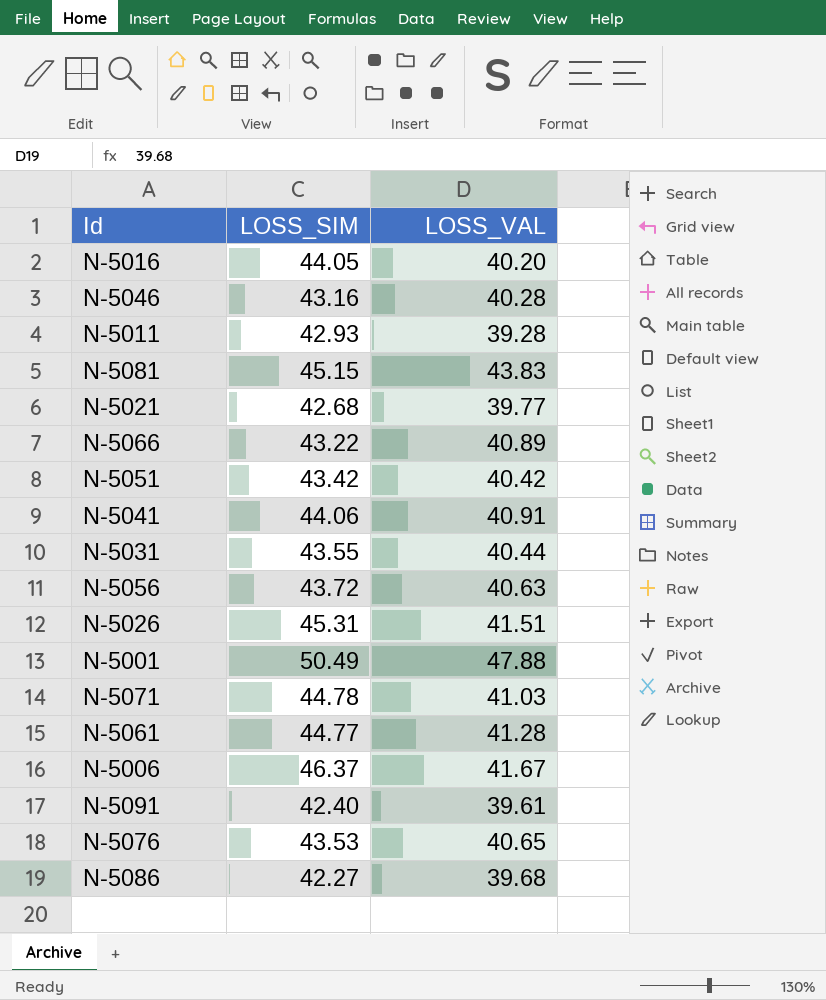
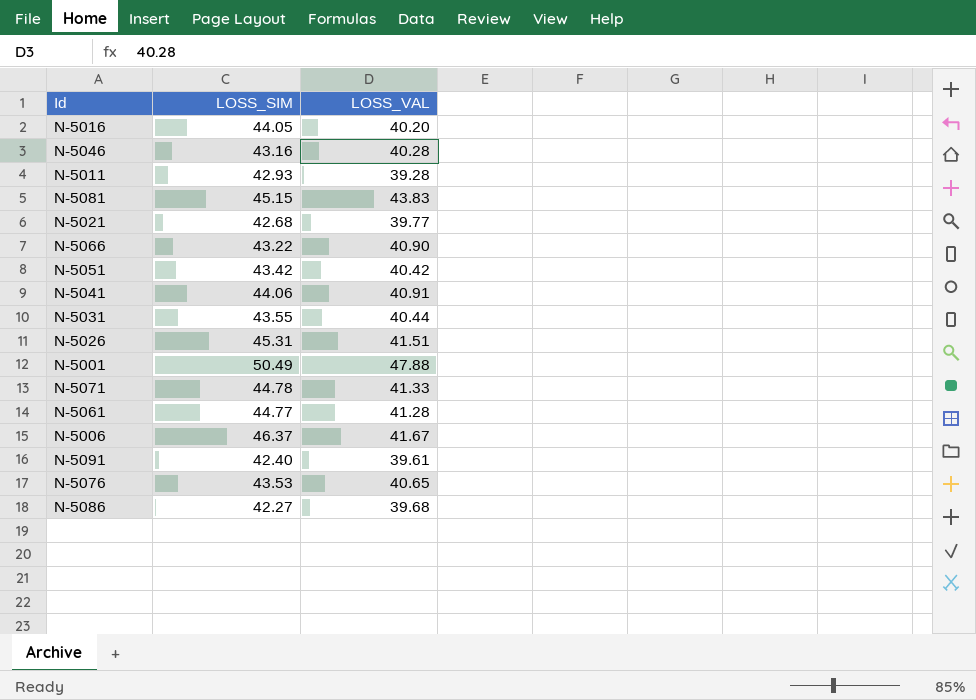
row N-5056: 43.72 | 40.63 -> none
N-5066 | LOSS_VAL: 40.89 -> 40.90
N-5071 | LOSS_VAL: 41.03 -> 41.33

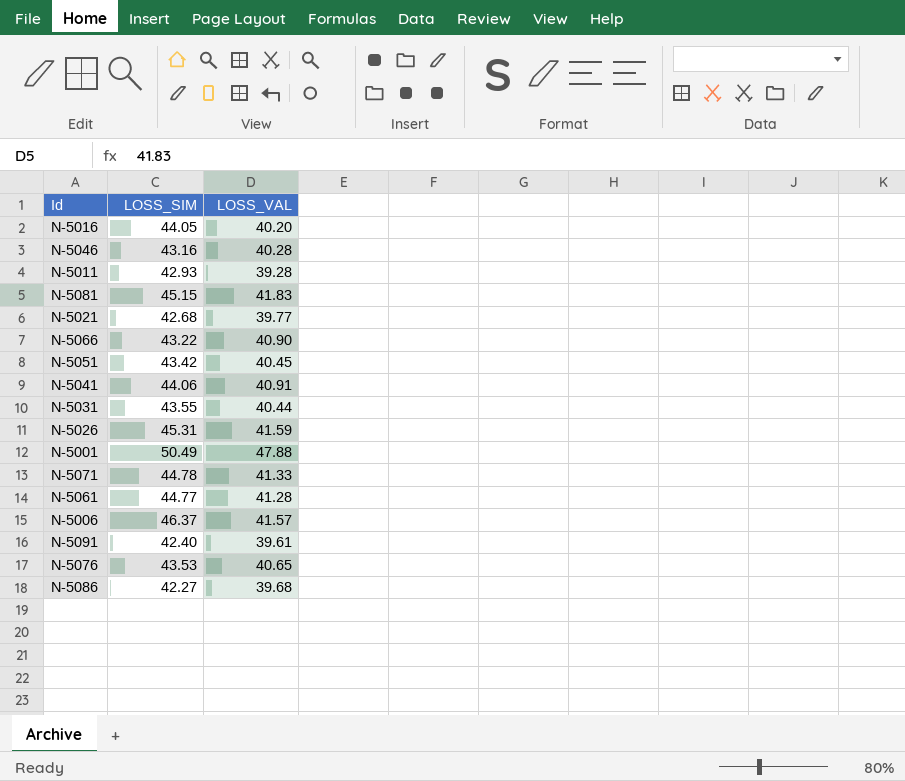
N-5081 | LOSS_VAL: 43.83 -> 41.83
N-5051 | LOSS_VAL: 40.42 -> 40.45
N-5026 | LOSS_VAL: 41.51 -> 41.59
N-5006 | LOSS_VAL: 41.67 -> 41.57

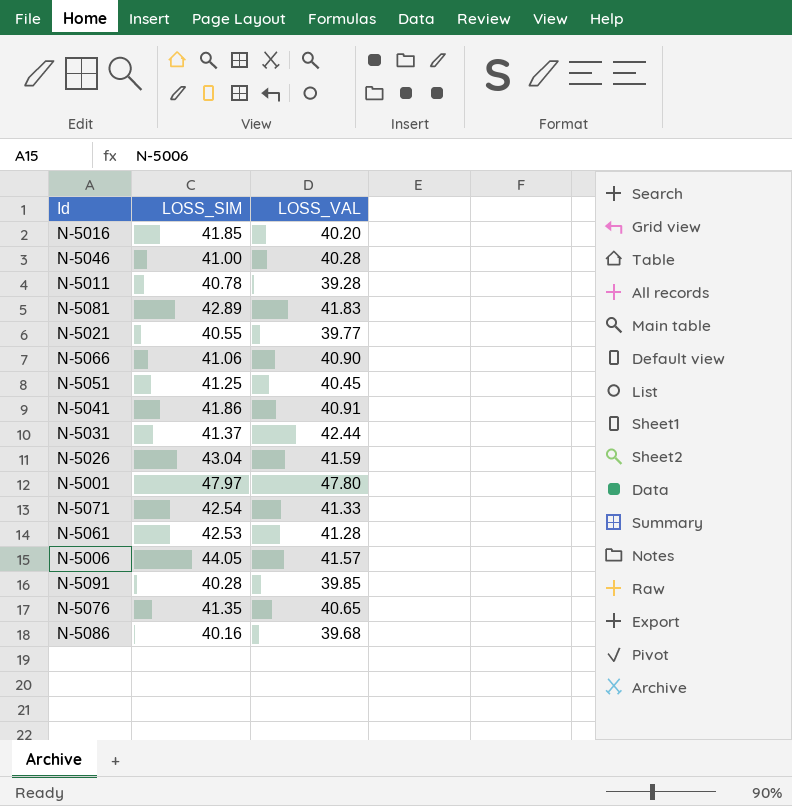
N-5016 | LOSS_SIM: 44.05 -> 41.85
N-5046 | LOSS_SIM: 43.16 -> 41.00
N-5011 | LOSS_SIM: 42.93 -> 40.78
N-5081 | LOSS_SIM: 45.15 -> 42.89
N-5021 | LOSS_SIM: 42.68 -> 40.55
N-5066 | LOSS_SIM: 43.22 -> 41.06
N-5051 | LOSS_SIM: 43.42 -> 41.25
N-5041 | LOSS_SIM: 44.06 -> 41.86
N-5031 | LOSS_SIM: 43.55 -> 41.37
N-5031 | LOSS_VAL: 40.44 -> 42.44
N-5026 | LOSS_SIM: 45.31 -> 43.04
N-5001 | LOSS_SIM: 50.49 -> 47.97
N-5001 | LOSS_VAL: 47.88 -> 47.80
N-5071 | LOSS_SIM: 44.78 -> 42.54
N-5061 | LOSS_SIM: 44.77 -> 42.53
N-5006 | LOSS_SIM: 46.37 -> 44.05
N-5091 | LOSS_SIM: 42.40 -> 40.28
N-5091 | LOSS_VAL: 39.61 -> 39.85
N-5076 | LOSS_SIM: 43.53 -> 41.35
N-5086 | LOSS_SIM: 42.27 -> 40.16

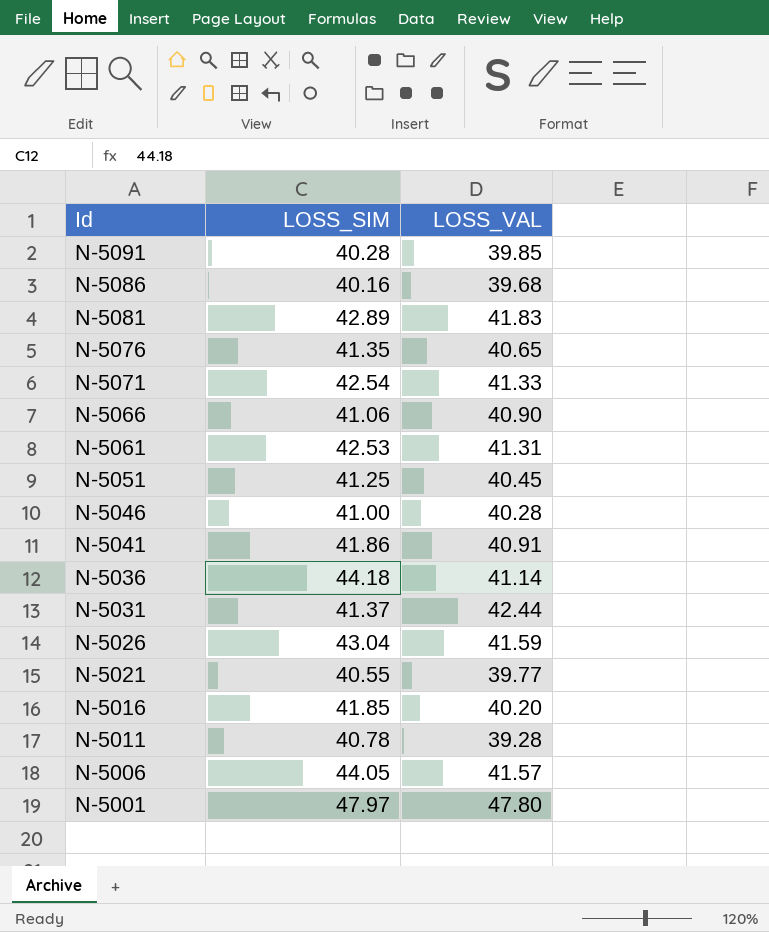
row order: none -> Id descending
N-5061 | LOSS_VAL: 41.28 -> 41.31
row N-5036: none -> 44.18 | 41.14

